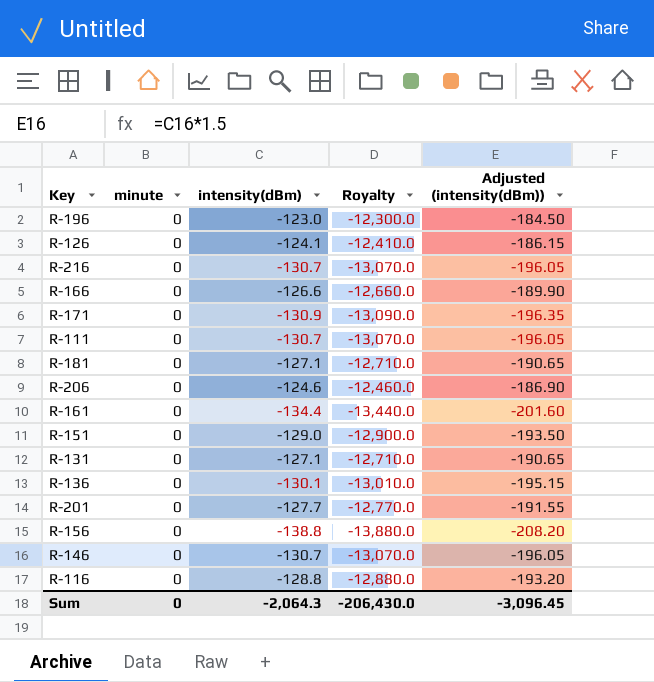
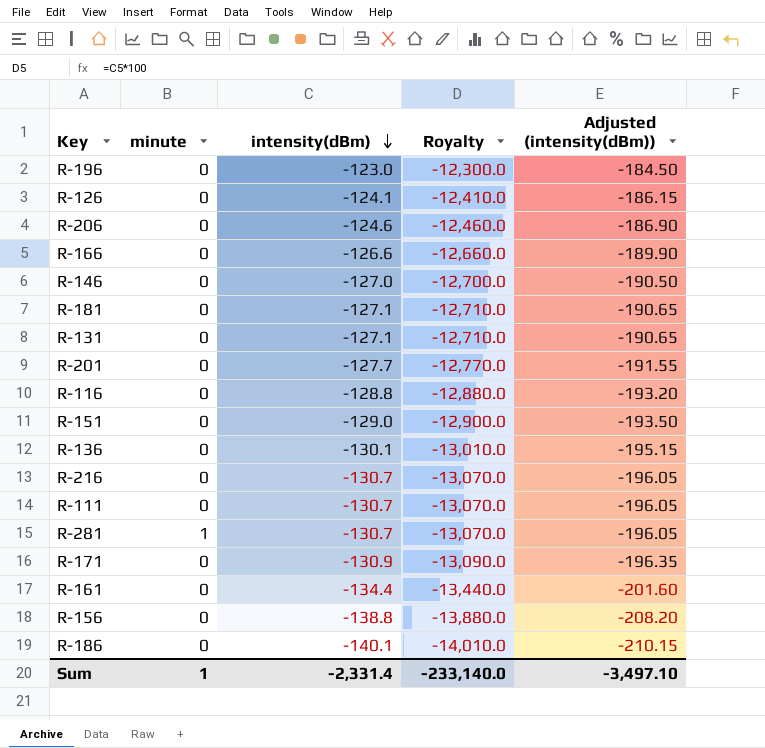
row order: none -> intensity(dBm) descending
R-146 | intensity(dBm): -130.7 -> -127.0
R-146 | Royalty: -13,070.0 -> -12,700.0
R-146 | Adjusted (intensity(dBm)): -196.05 -> -190.50
row R-281: none -> 1 | -130.7 | -13,070.0 | -196.05
row R-186: none -> 0 | -140.1 | -14,010.0 | -210.15
Sum | minute: 0 -> 1
Sum | intensity(dBm): -2,064.3 -> -2,331.4
Sum | Royalty: -206,430.0 -> -233,140.0
Sum | Adjusted (intensity(dBm)): -3,096.45 -> -3,497.10

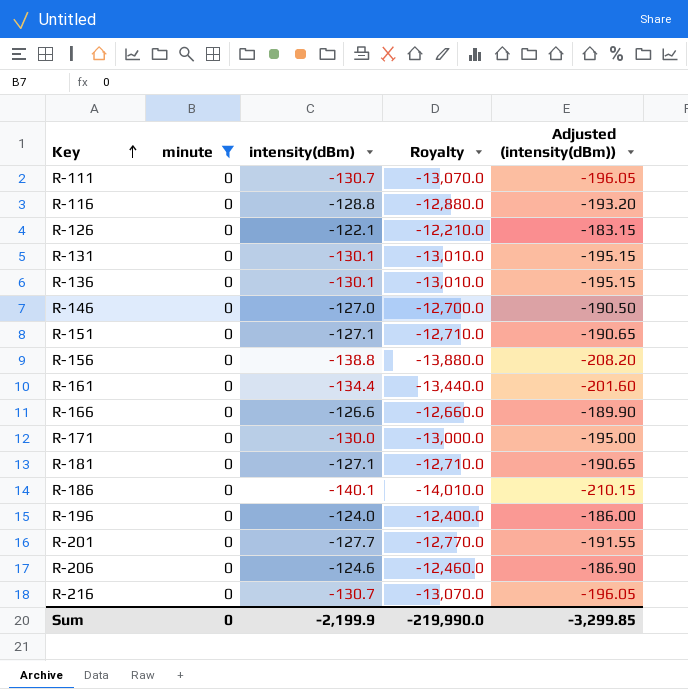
filter: none -> minute = 0
row order: intensity(dBm) descending -> Key ascending
R-126 | intensity(dBm): -124.1 -> -122.1
R-126 | Royalty: -12,410.0 -> -12,210.0
R-126 | Adjusted (intensity(dBm)): -186.15 -> -183.15
R-131 | intensity(dBm): -127.1 -> -130.1
R-131 | Royalty: -12,710.0 -> -13,010.0
R-131 | Adjusted (intensity(dBm)): -190.65 -> -195.15
R-151 | intensity(dBm): -129.0 -> -127.1
R-151 | Royalty: -12,900.0 -> -12,710.0
R-151 | Adjusted (intensity(dBm)): -193.50 -> -190.65
R-171 | intensity(dBm): -130.9 -> -130.0
R-171 | Royalty: -13,090.0 -> -13,000.0
R-171 | Adjusted (intensity(dBm)): -196.35 -> -195.00
R-196 | intensity(dBm): -123.0 -> -124.0
R-196 | Royalty: -12,300.0 -> -12,400.0
R-196 | Adjusted (intensity(dBm)): -184.50 -> -186.00
Sum | minute: 1 -> 0
Sum | intensity(dBm): -2,331.4 -> -2,199.9
Sum | Royalty: -233,140.0 -> -219,990.0
Sum | Adjusted (intensity(dBm)): -3,497.10 -> -3,299.85

